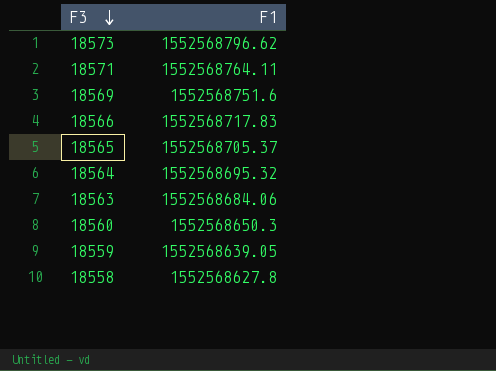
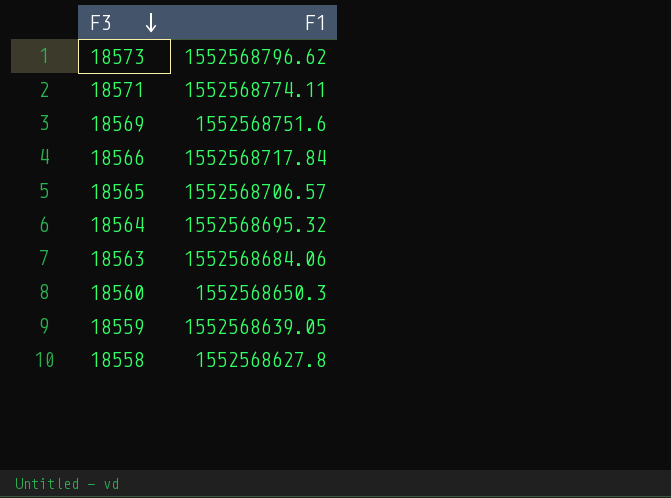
18571 | F1: 1552568764.11 -> 1552568774.11
18566 | F1: 1552568717.83 -> 1552568717.84
18565 | F1: 1552568705.37 -> 1552568706.57

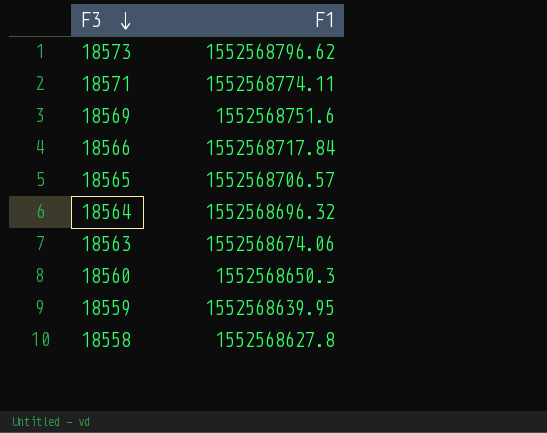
18564 | F1: 1552568695.32 -> 1552568696.32
18563 | F1: 1552568684.06 -> 1552568674.06
18559 | F1: 1552568639.05 -> 1552568639.95

